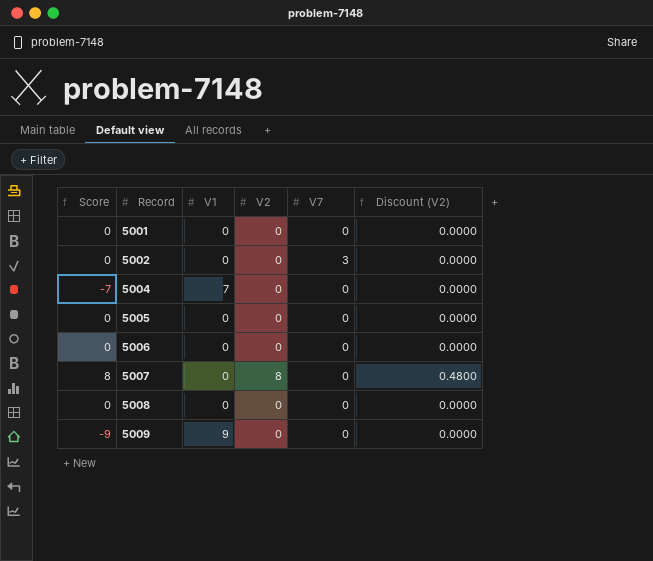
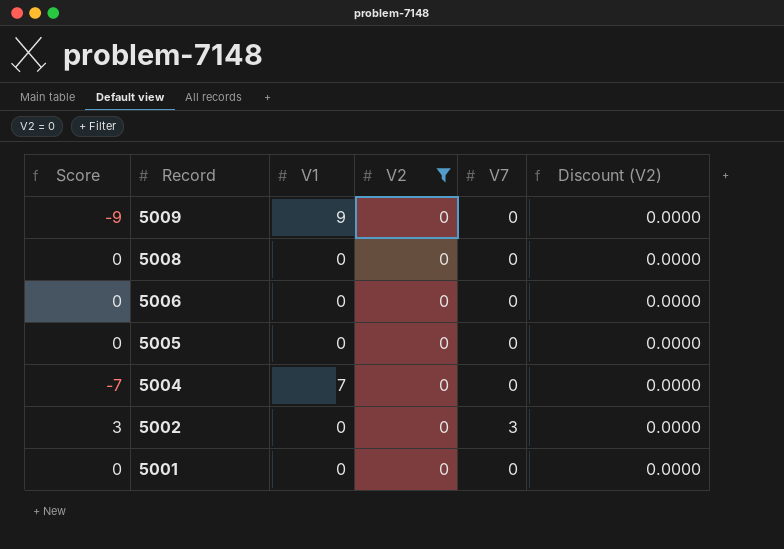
filter: none -> V2 = 0
row order: Record ascending -> Record descending
column Score | formula: [V2] - [V1] -> [V7] - [V1]

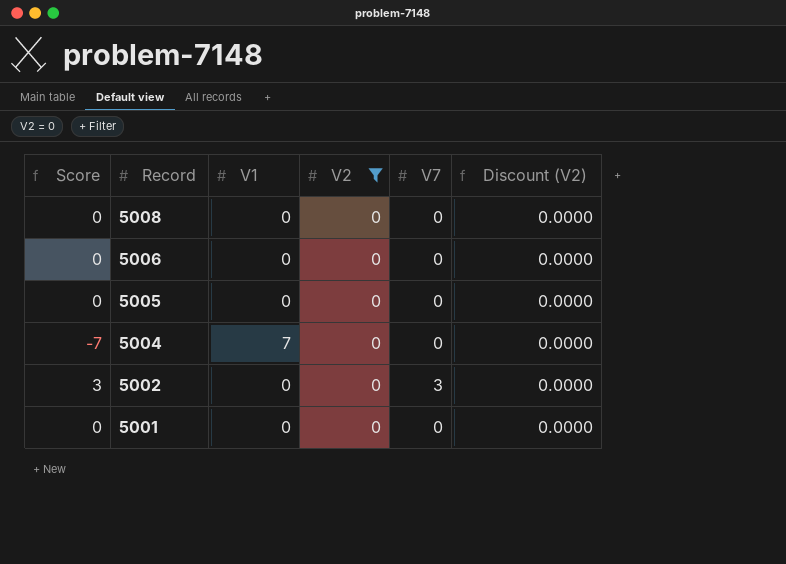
row 5009: -9 | 9 | 0 | 0 | 0.0000 -> none

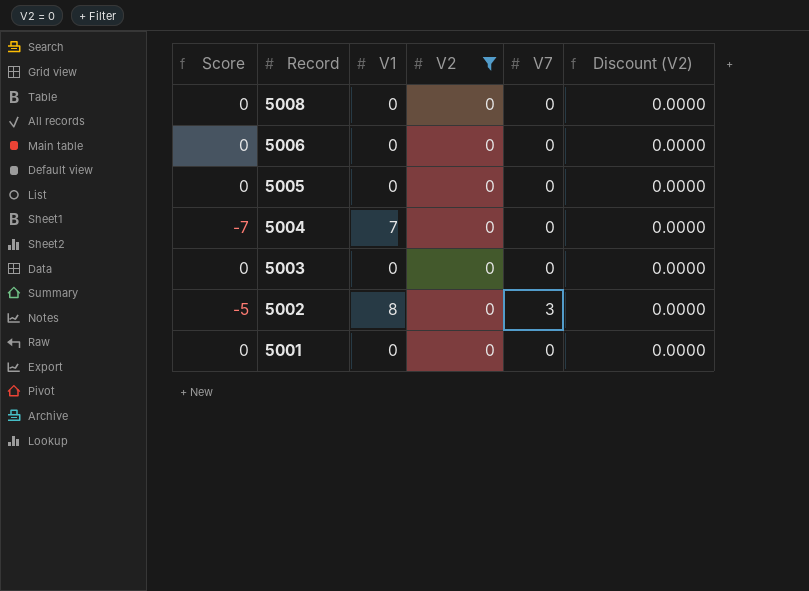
row 5003: none -> 0 | 0 | 0 | 0 | 0.0000
5002 | Score: 3 -> -5
5002 | V1: 0 -> 8

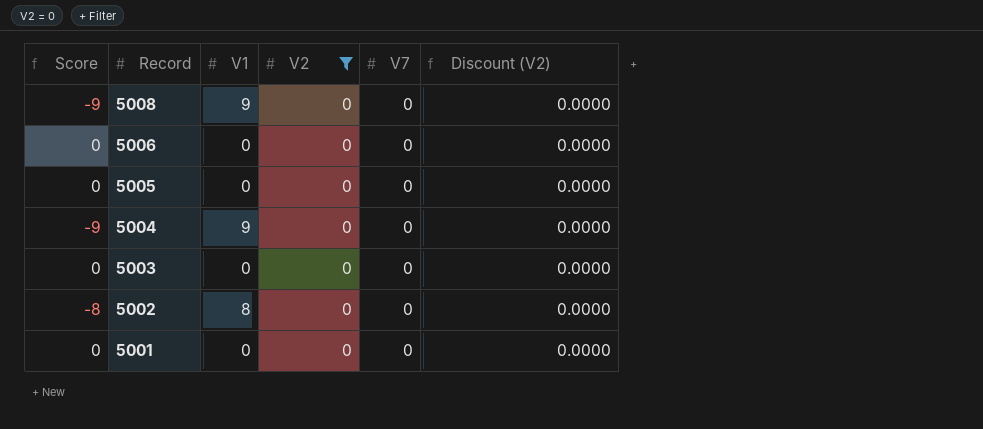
5008 | Score: 0 -> -9
5008 | V1: 0 -> 9
5004 | Score: -7 -> -9
5004 | V1: 7 -> 9
5002 | Score: -5 -> -8
5002 | V7: 3 -> 0

